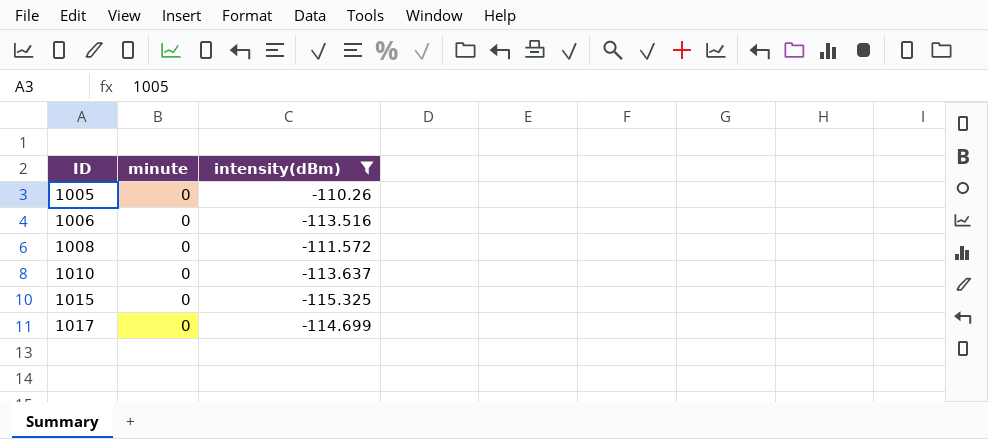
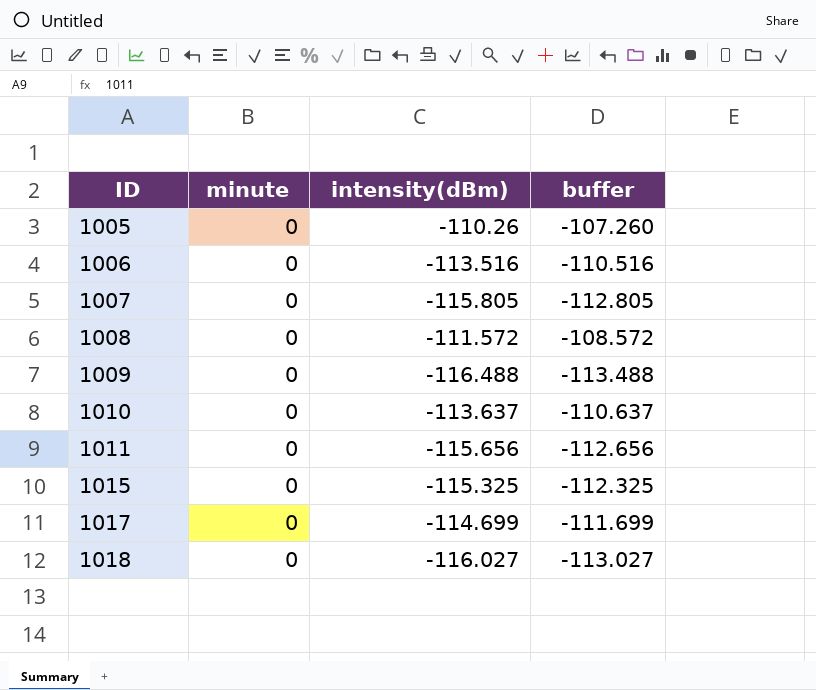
filter: intensity(dBm) >= -115.325 -> none
column buffer | formula: none -> [intensity(dBm)] + 3

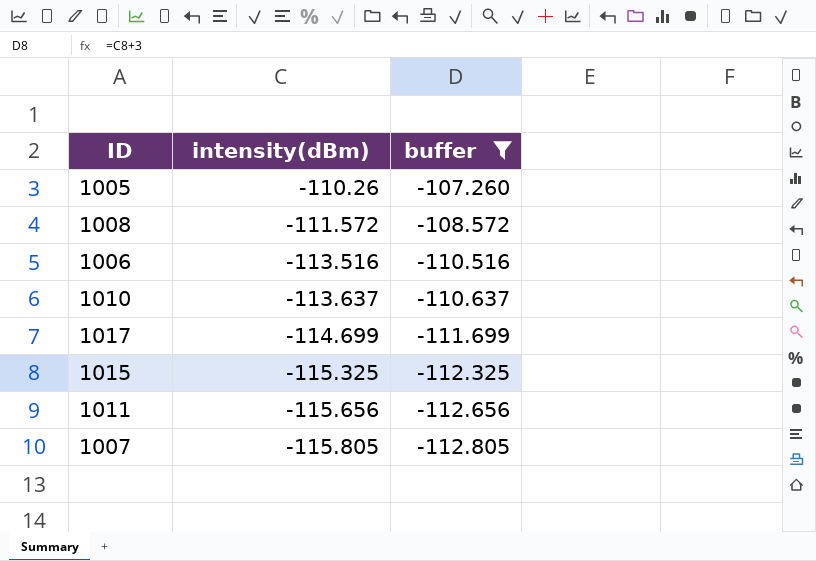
filter: none -> buffer >= -112.805
row order: ID ascending -> intensity(dBm) descending
column minute | position: 2 -> none

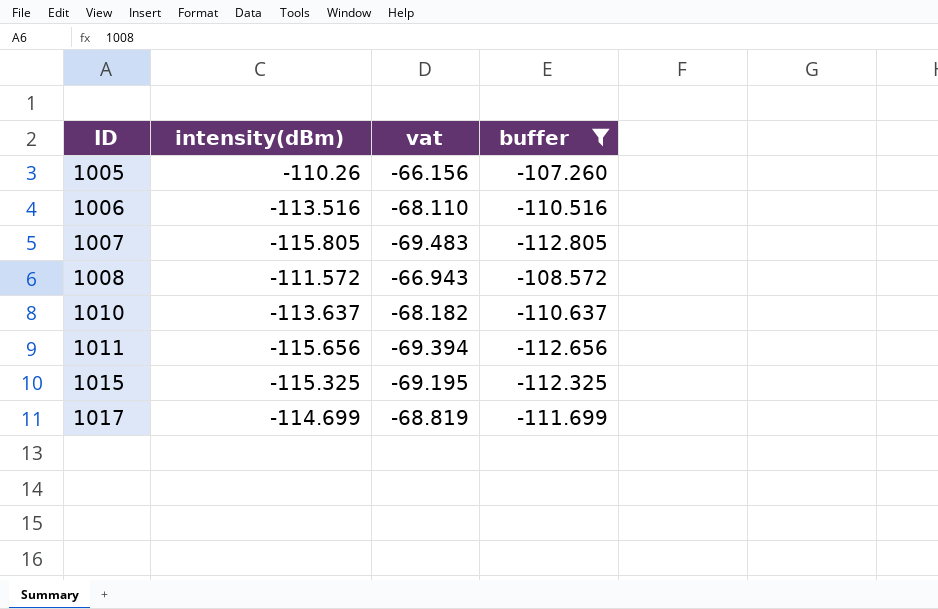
row order: intensity(dBm) descending -> ID ascending
column vat | formula: none -> [intensity(dBm)] * 0.6

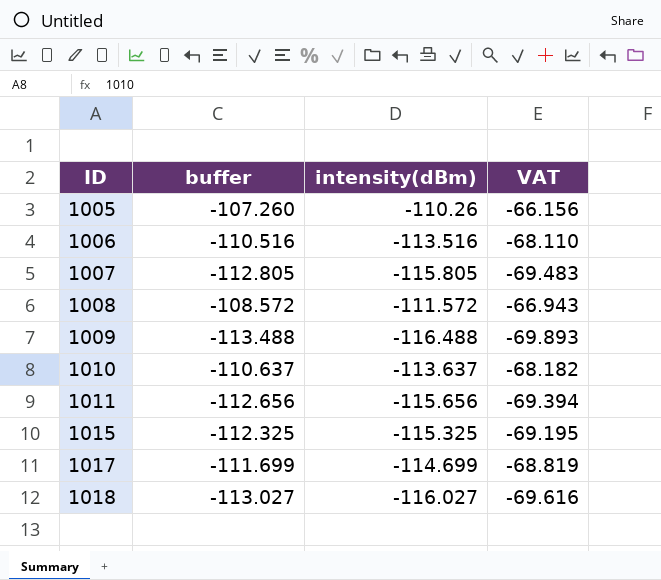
filter: buffer >= -112.805 -> none
column buffer | position: 4 -> 2
column name: vat -> VAT

